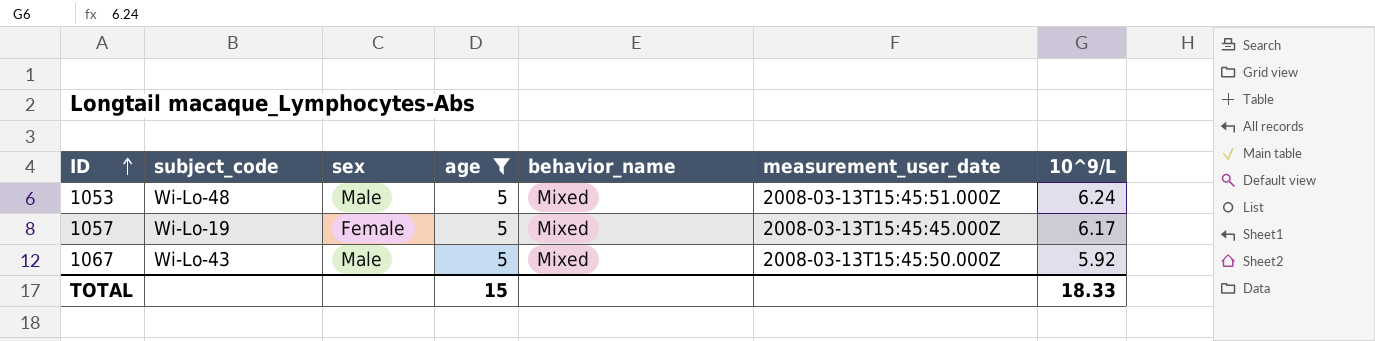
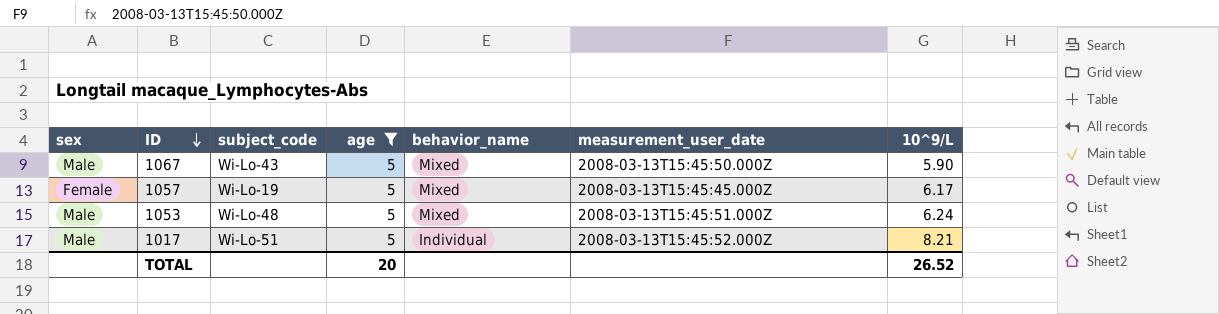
row order: ID ascending -> ID descending
column sex | position: 3 -> 1
1067 | 10^9/L: 5.92 -> 5.90
row 1017: none -> Male | Wi-Lo-51 | 5 | Individual | 2008-03-13T15:45:52.000Z | 8.21
TOTAL | age: 15 -> 20
TOTAL | 10^9/L: 18.33 -> 26.52

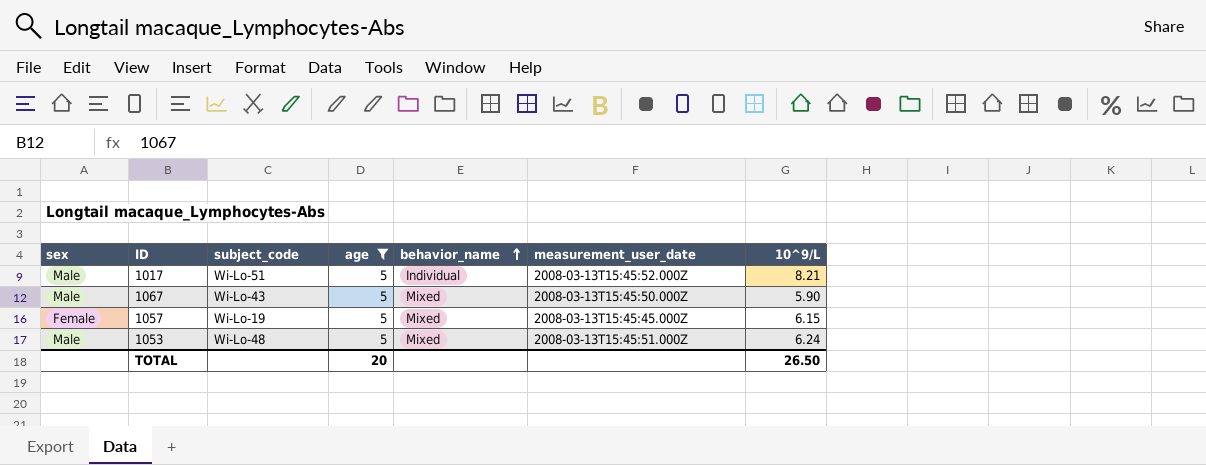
row order: ID descending -> behavior_name ascending
1057 | 10^9/L: 6.17 -> 6.15
TOTAL | 10^9/L: 26.52 -> 26.50

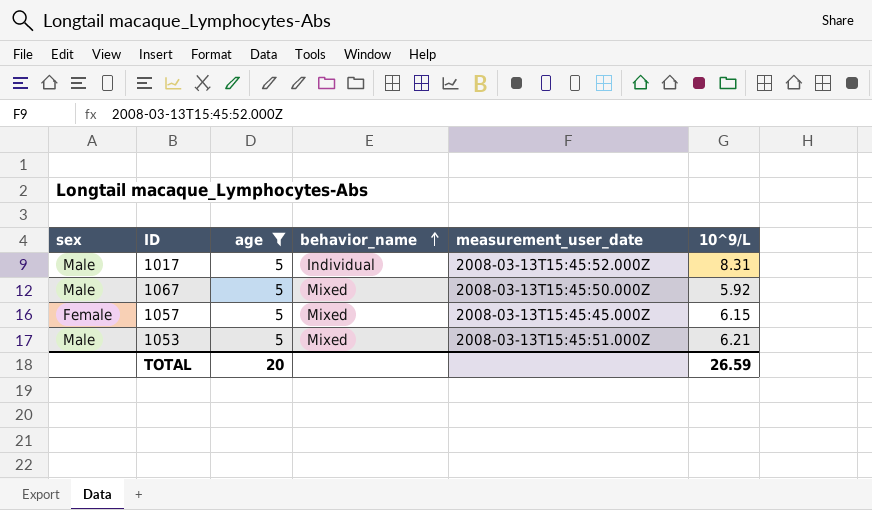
column subject_code | position: 3 -> none
1017 | 10^9/L: 8.21 -> 8.31
1067 | 10^9/L: 5.90 -> 5.92
1053 | 10^9/L: 6.24 -> 6.21
TOTAL | 10^9/L: 26.50 -> 26.59

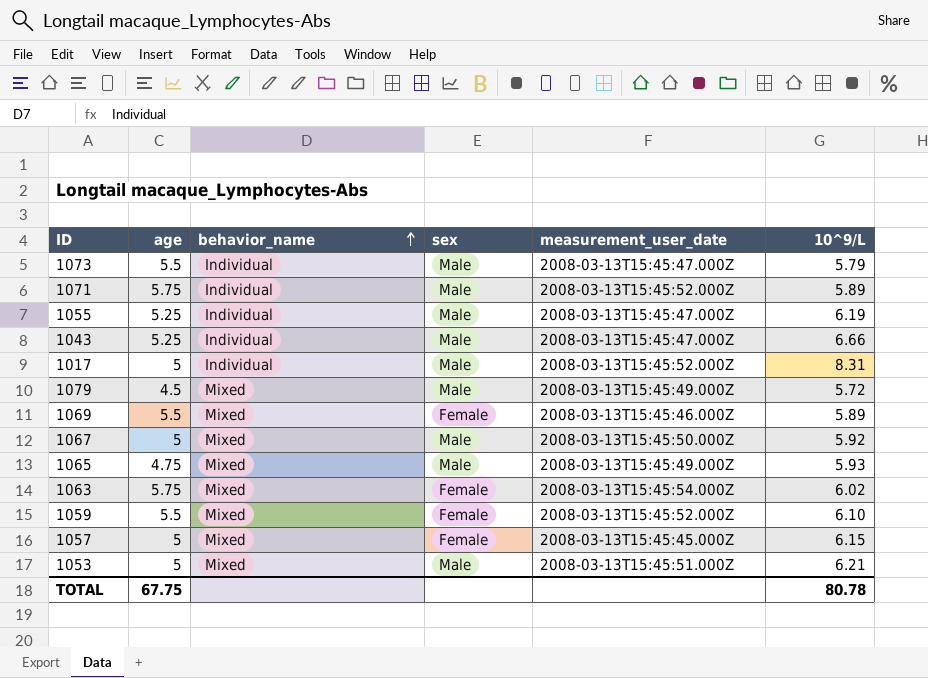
filter: age = 5 -> none
column sex | position: 1 -> 4
TOTAL | age: 20 -> 67.75
TOTAL | 10^9/L: 26.59 -> 80.78

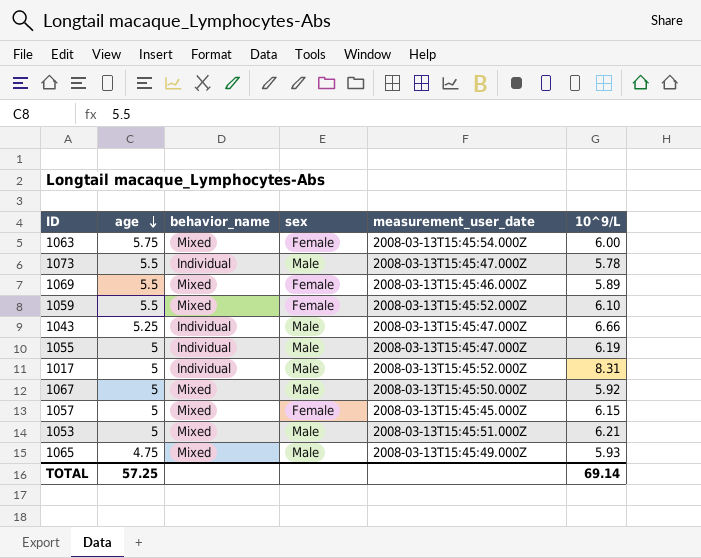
row order: behavior_name ascending -> age descending
row 1071: 5.75 | Individual | Male | 2008-03-13T15:45:52.000Z | 5.89 -> none
row 1079: 4.5 | Mixed | Male | 2008-03-13T15:45:49.000Z | 5.72 -> none
1063 | 10^9/L: 6.02 -> 6.00
1073 | 10^9/L: 5.79 -> 5.78
1055 | age: 5.25 -> 5
TOTAL | age: 67.75 -> 57.25
TOTAL | 10^9/L: 80.78 -> 69.14

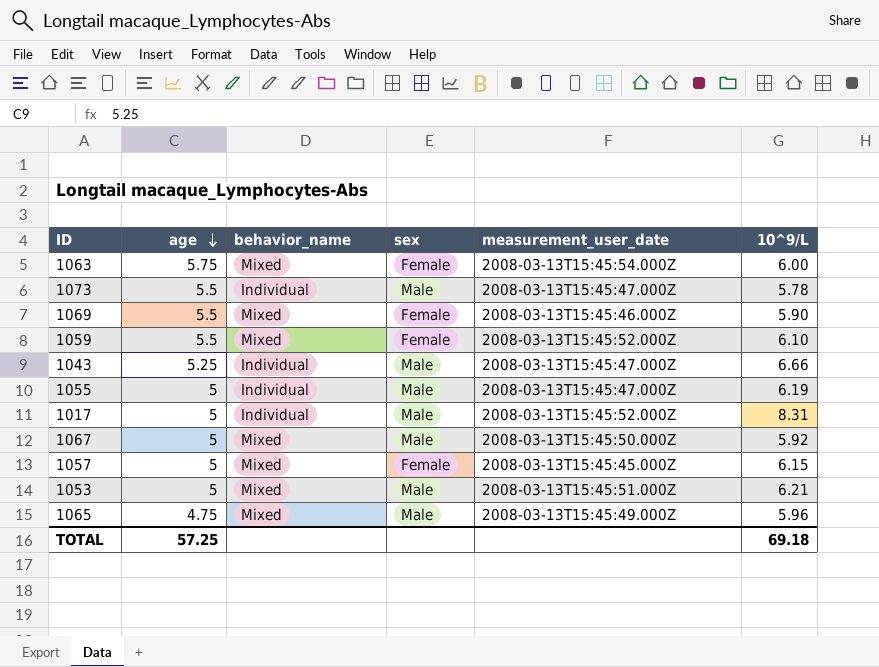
1069 | 10^9/L: 5.89 -> 5.90
1065 | 10^9/L: 5.93 -> 5.96
TOTAL | 10^9/L: 69.14 -> 69.18

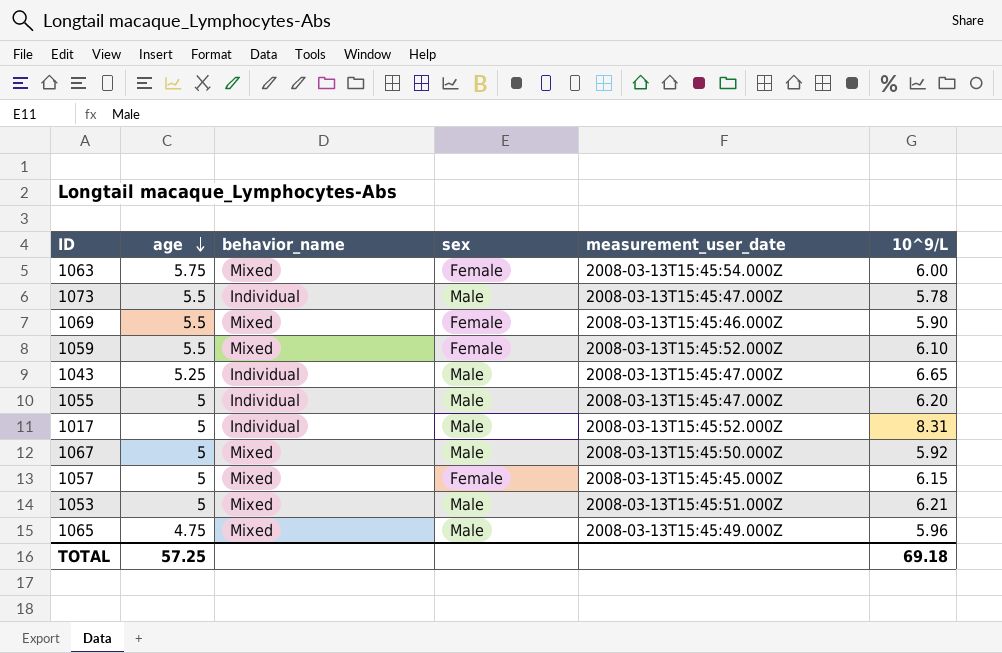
1043 | 10^9/L: 6.66 -> 6.65
1055 | 10^9/L: 6.19 -> 6.20

